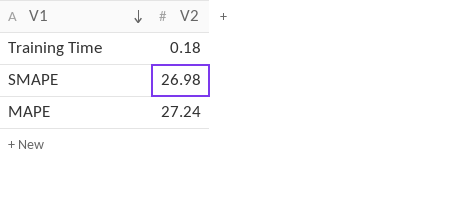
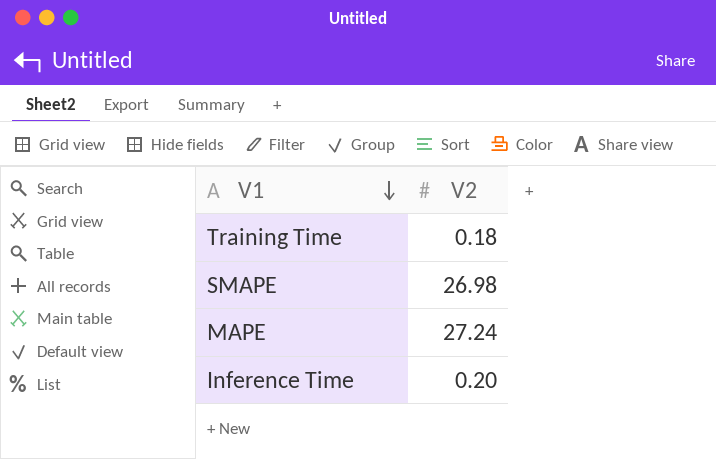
row Inference Time: none -> 0.20

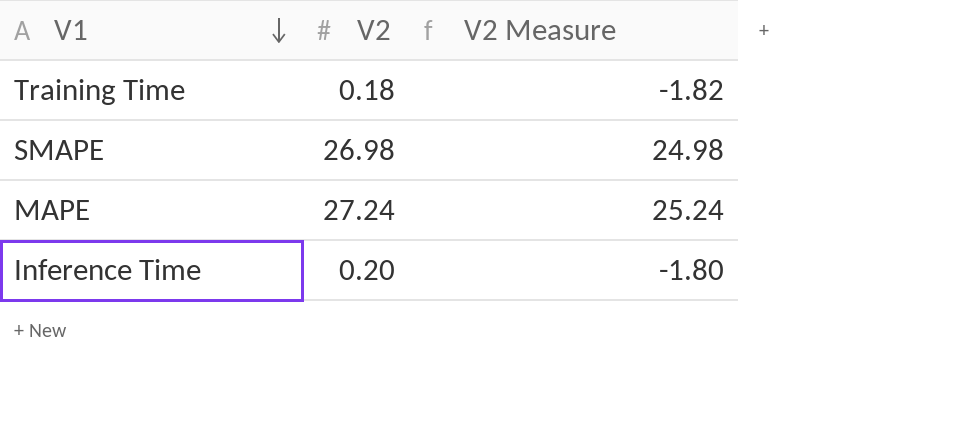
column V2 Measure | formula: none -> [V2] - 2

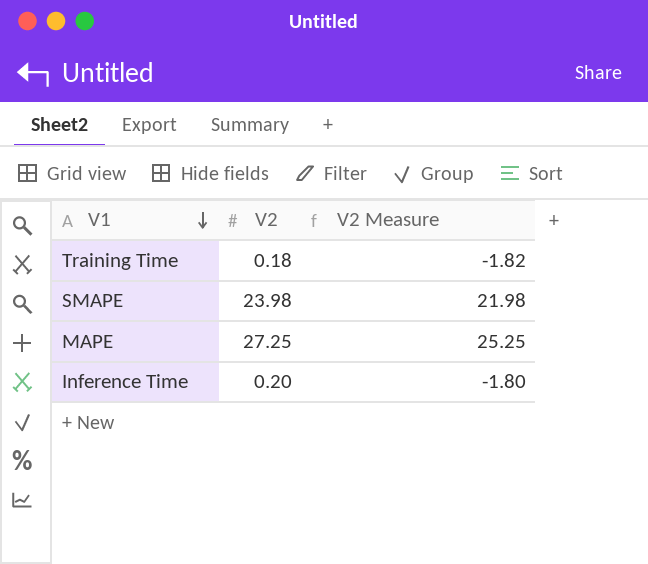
SMAPE | V2: 26.98 -> 23.98
SMAPE | V2 Measure: 24.98 -> 21.98
MAPE | V2: 27.24 -> 27.25
MAPE | V2 Measure: 25.24 -> 25.25

